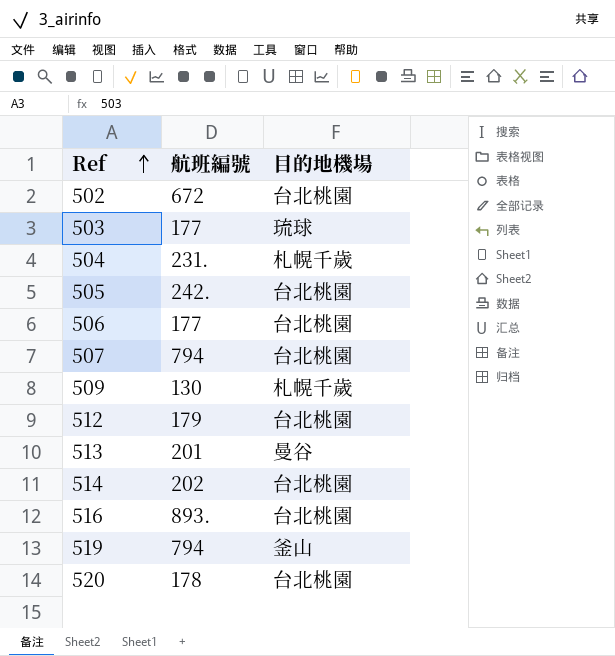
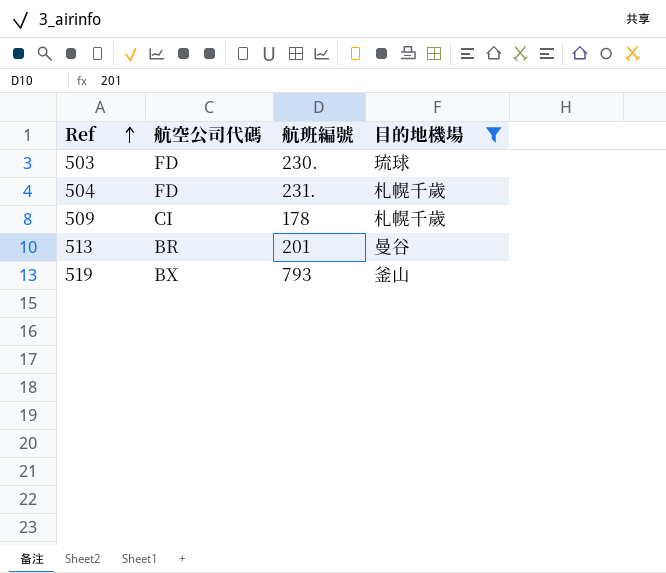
filter: none -> 目的地機場 != 台北桃園
column 航空公司代碼 | position: none -> 2
503 | 航班編號: 177 -> 230.
509 | 航班編號: 130 -> 178
519 | 航班編號: 794 -> 793

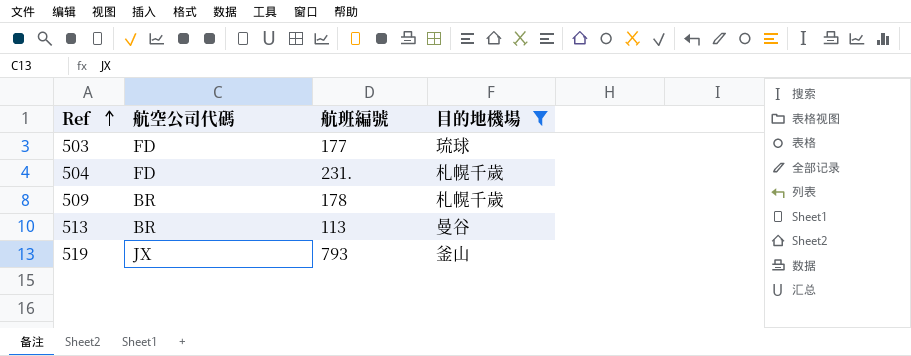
503 | 航班編號: 230. -> 177
509 | 航空公司代碼: CI -> BR
513 | 航班編號: 201 -> 113
519 | 航空公司代碼: BX -> JX

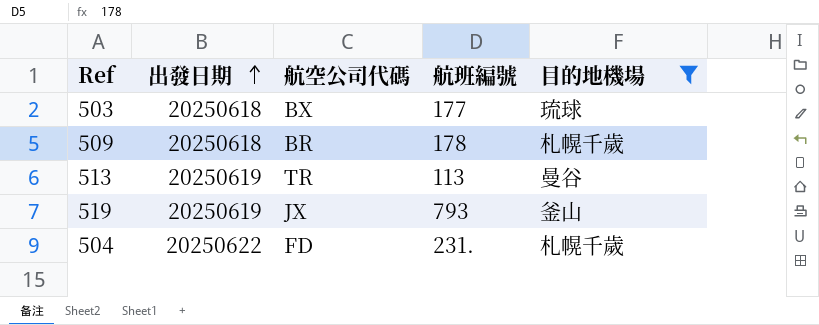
row order: Ref ascending -> 出發日期 ascending
column 出發日期 | position: none -> 2
503 | 航空公司代碼: FD -> BX
513 | 航空公司代碼: BR -> TR

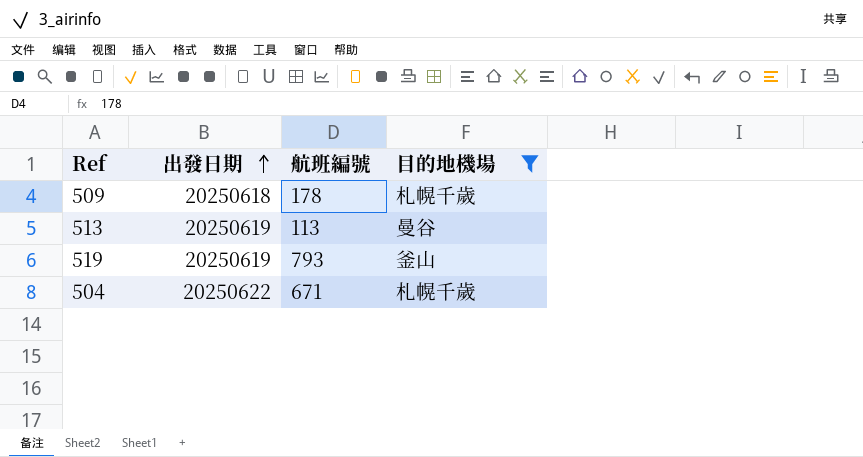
column 航空公司代碼 | position: 3 -> none
row 503: 20250618 | BX | 177 | 琉球 -> none
504 | 航班編號: 231. -> 671

